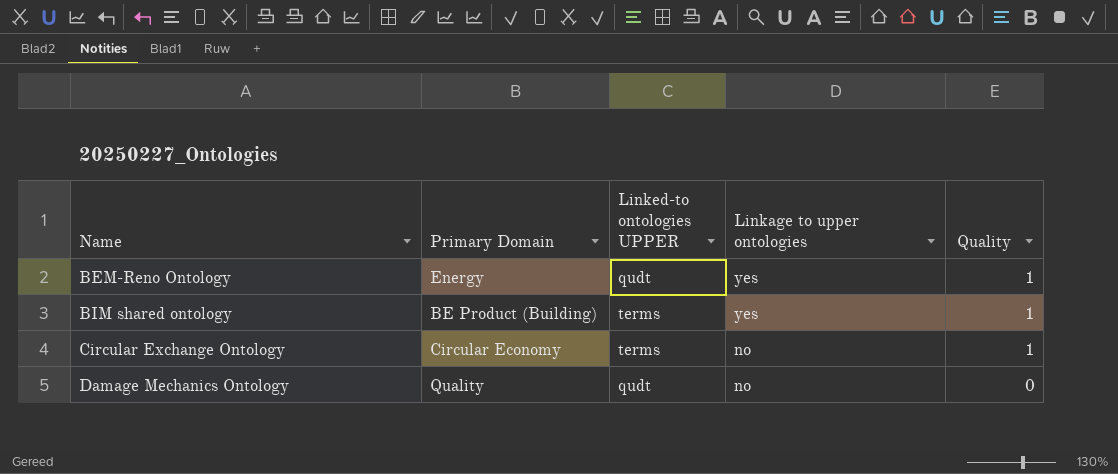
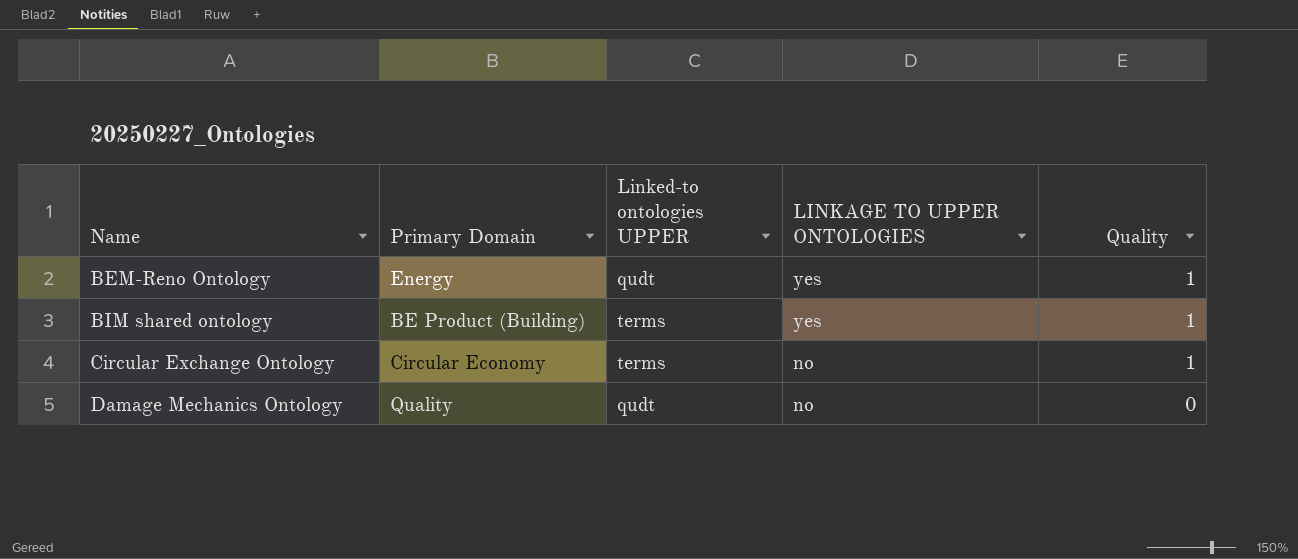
column name: Linkage to upper ontologies -> LINKAGE TO UPPER ONTOLOGIES

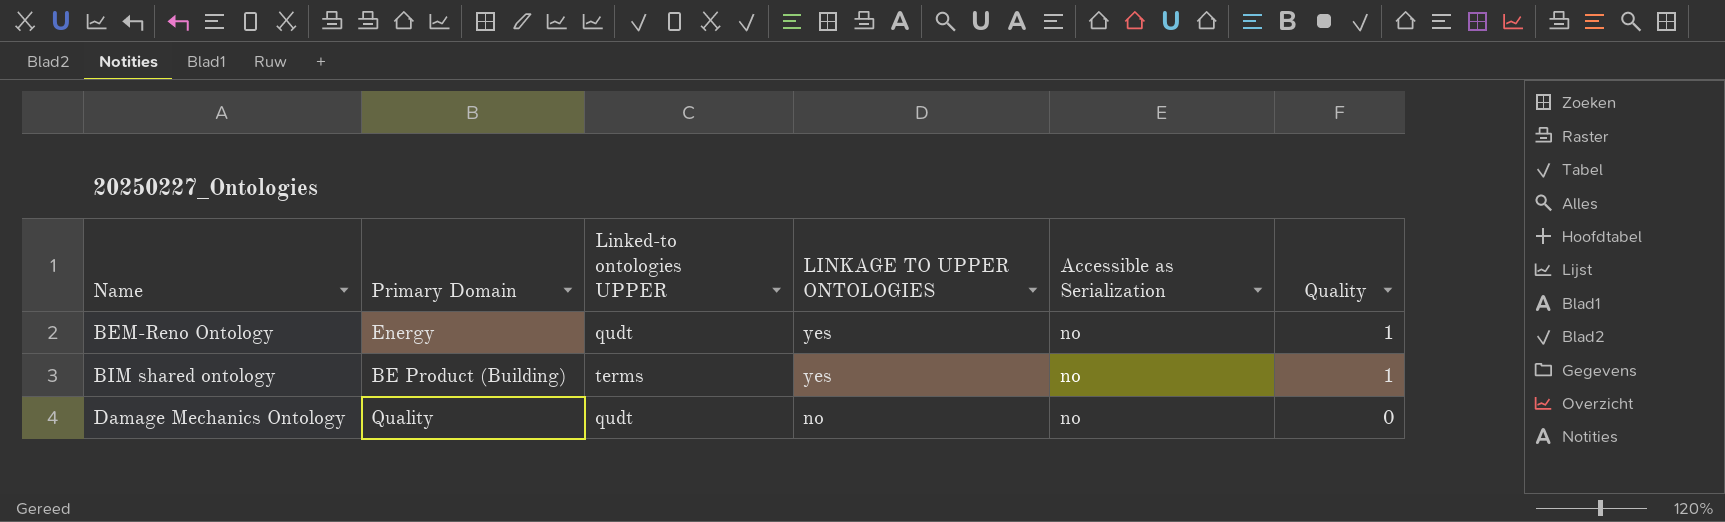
column Accessible as Serialization | position: none -> 5
row Circular Exchange Ontology: Circular Economy | terms | no | 1 -> none

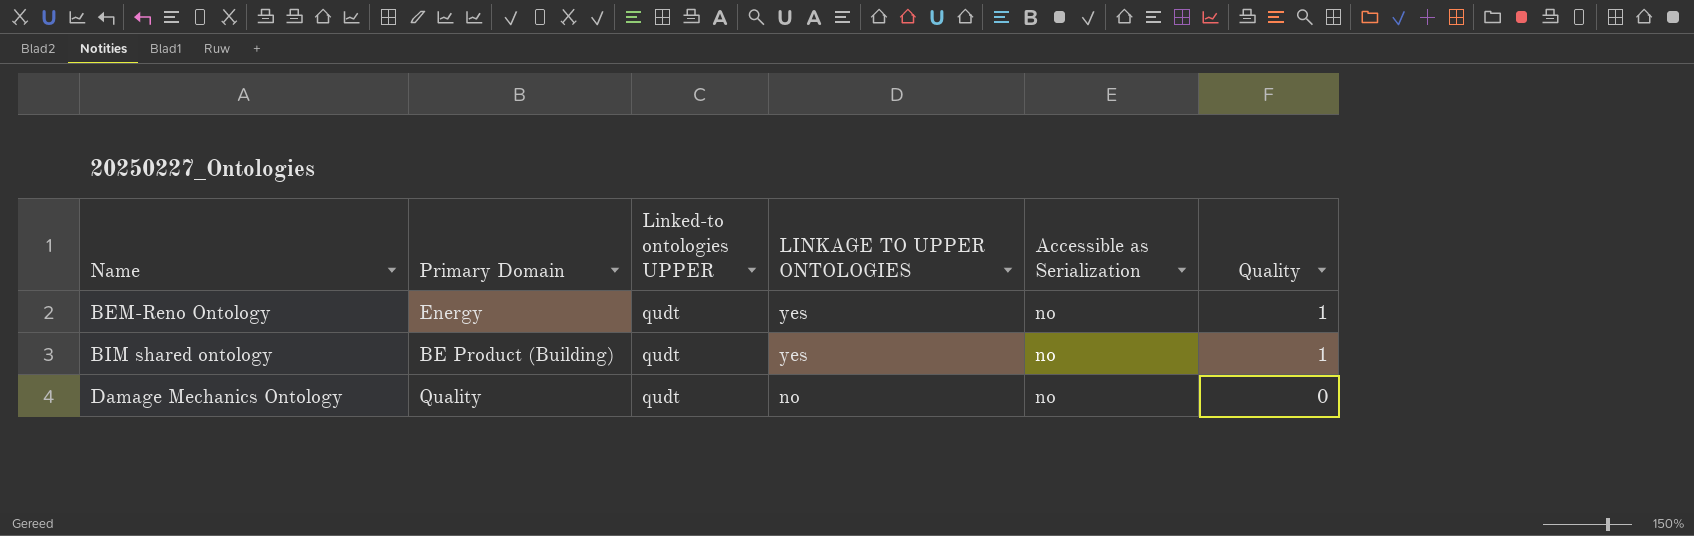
BIM shared ontology | Linked-to ontologies UPPER: terms -> qudt

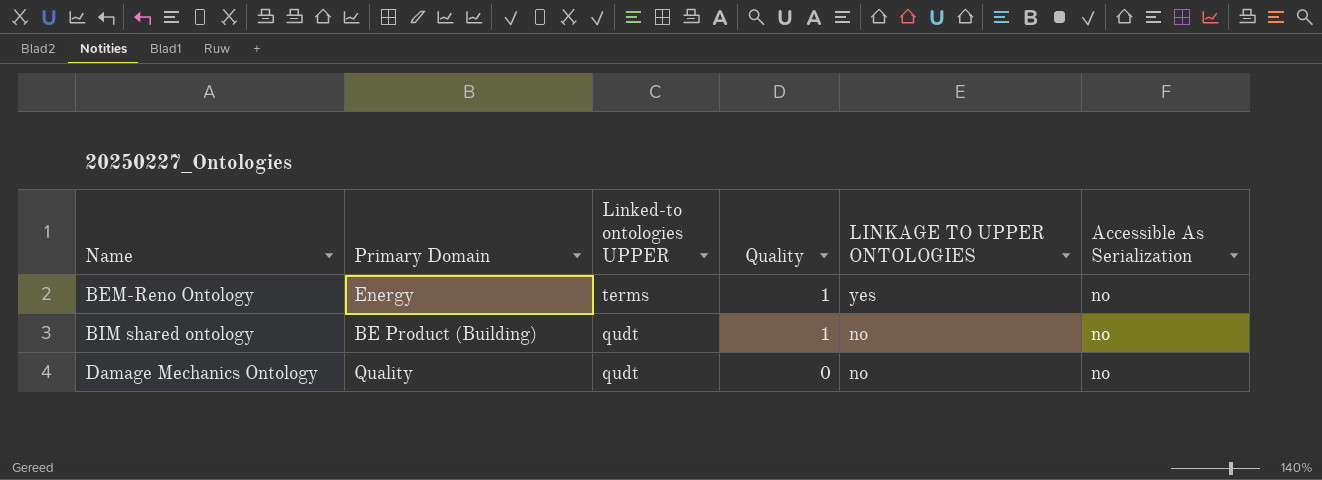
column Quality | position: 6 -> 4
column name: Accessible as Serialization -> Accessible As Serialization
BEM-Reno Ontology | Linked-to ontologies UPPER: qudt -> terms
BIM shared ontology | LINKAGE TO UPPER ONTOLOGIES: yes -> no

